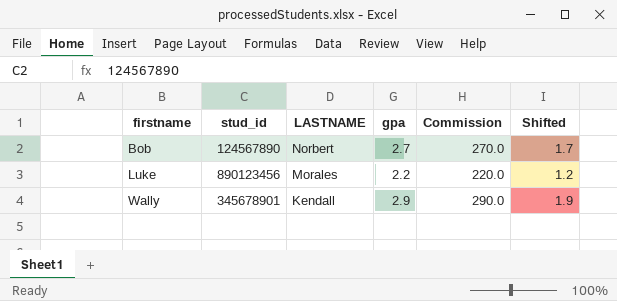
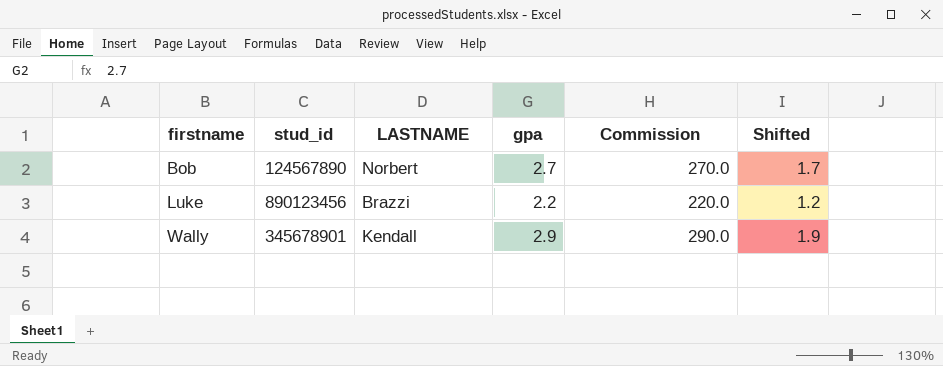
Luke | LASTNAME: Morales -> Brazzi

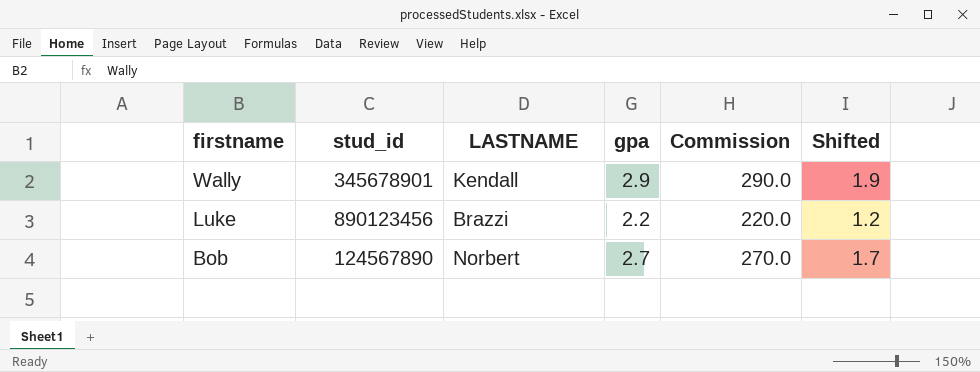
row order: firstname ascending -> firstname descending

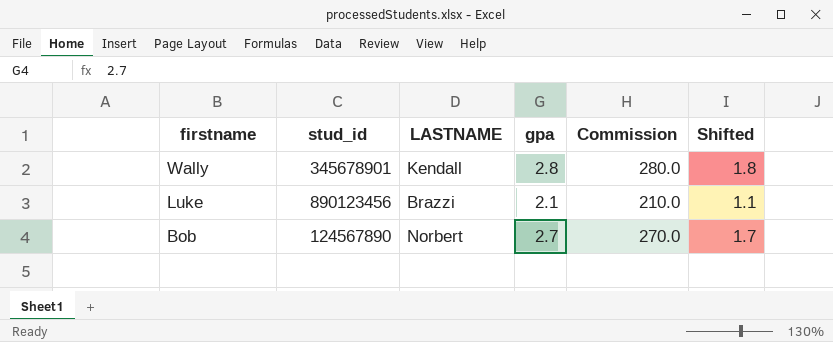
Wally | gpa: 2.9 -> 2.8
Wally | Commission: 290.0 -> 280.0
Wally | Shifted: 1.9 -> 1.8
Luke | gpa: 2.2 -> 2.1
Luke | Commission: 220.0 -> 210.0
Luke | Shifted: 1.2 -> 1.1

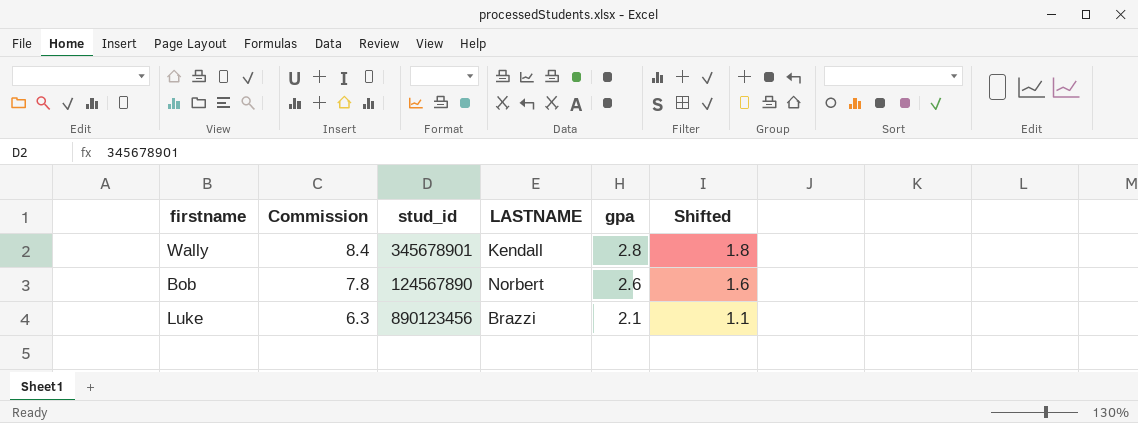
row order: firstname descending -> Commission descending
column Commission | formula: [gpa] * 100 -> [gpa] * 3
column Commission | position: 5 -> 2
Bob | gpa: 2.7 -> 2.6
Bob | Shifted: 1.7 -> 1.6

